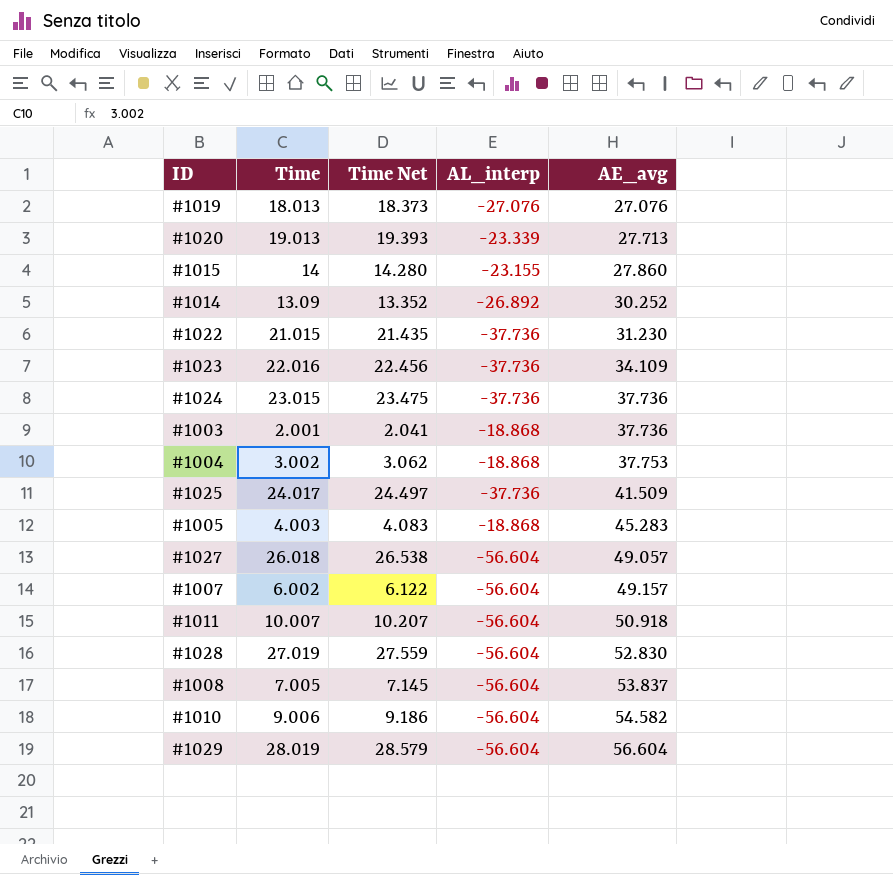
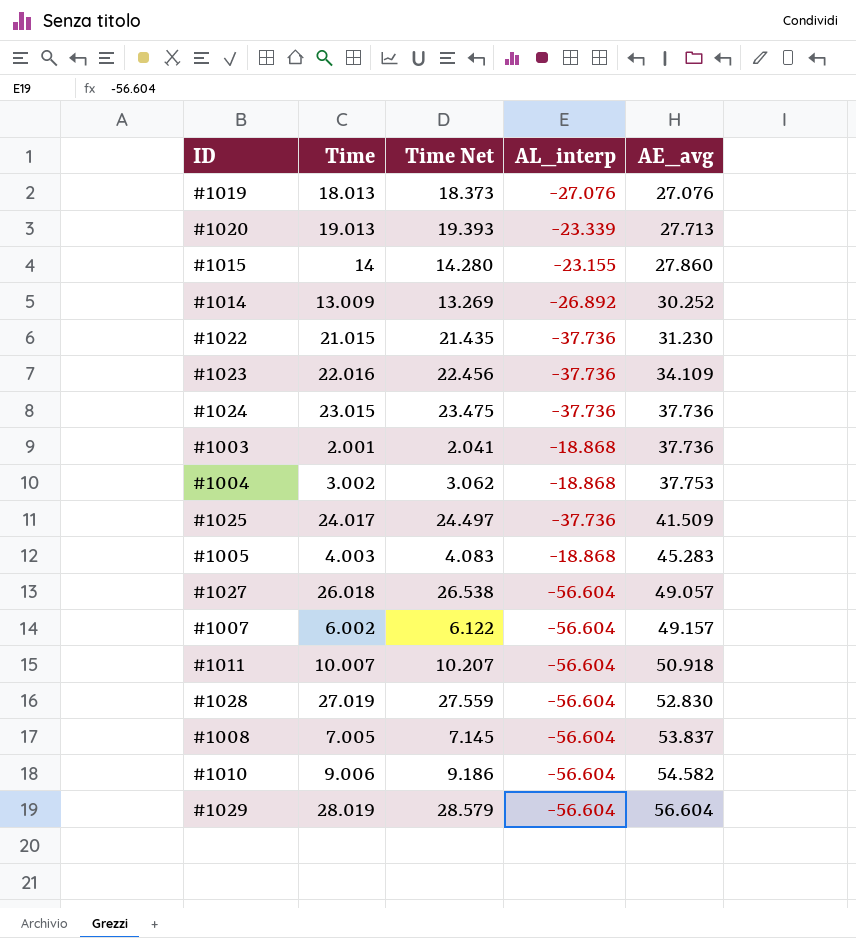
#1014 | Time: 13.09 -> 13.009
#1014 | Time Net: 13.352 -> 13.269

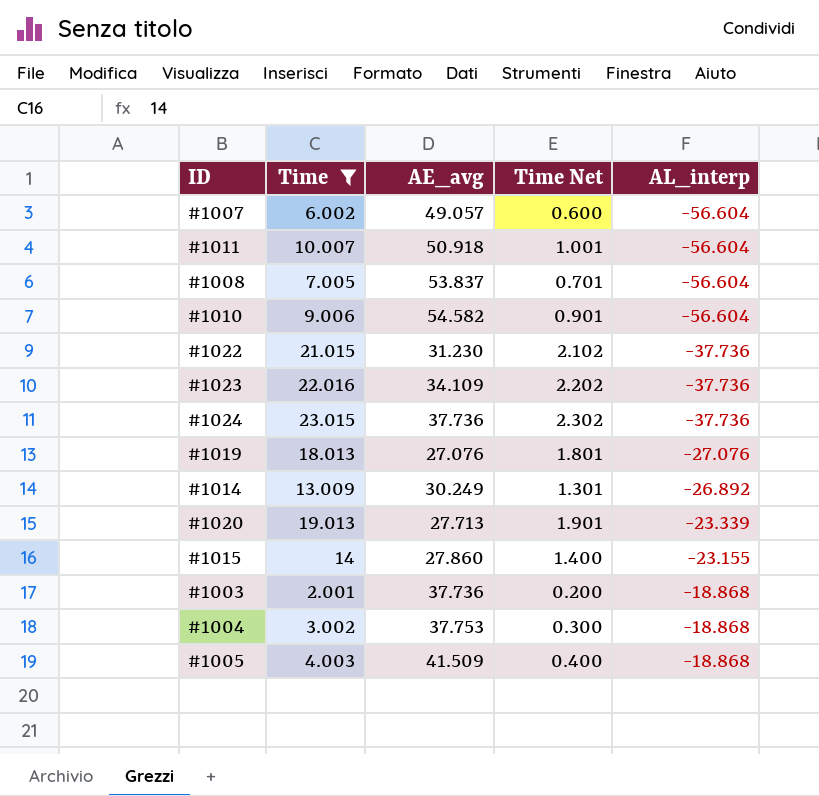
filter: none -> Time <= 23.015
row order: AE_avg ascending -> AL_interp ascending
column AE_avg | position: 5 -> 3
column Time Net | formula: [Time] * 1.02 -> [Time] * 0.1
#1007 | AE_avg: 49.157 -> 49.057
#1014 | AE_avg: 30.252 -> 30.249
#1005 | AE_avg: 45.283 -> 41.509

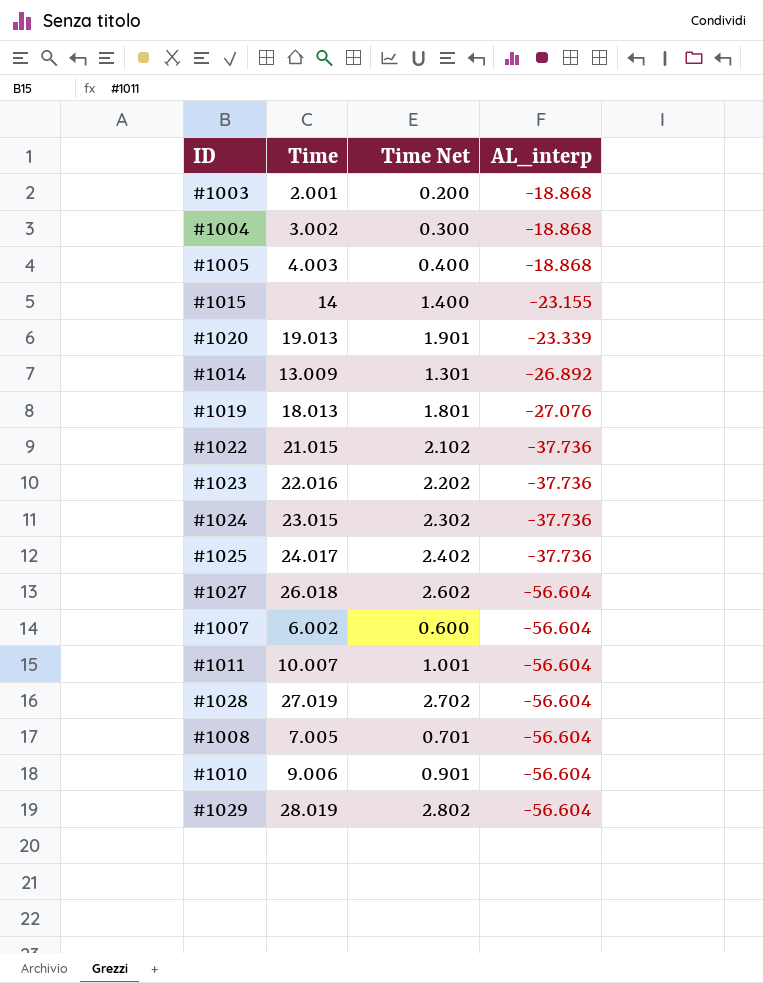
filter: Time <= 23.015 -> none
row order: AL_interp ascending -> AL_interp descending
column AE_avg | position: 3 -> none

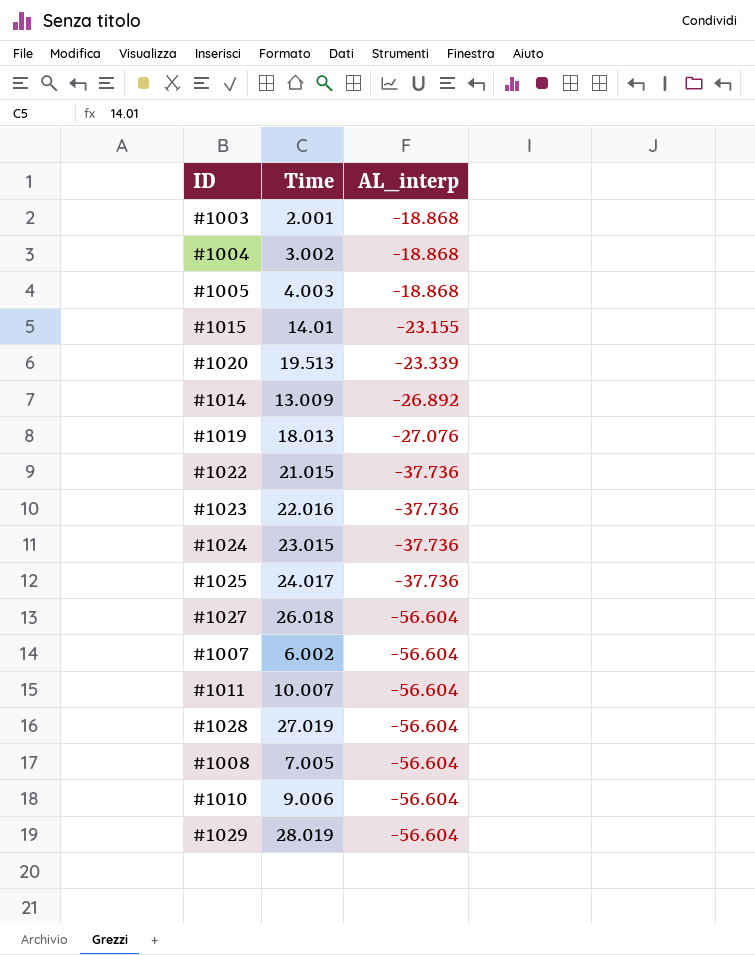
column Time Net | formula: [Time] * 0.1 -> none
#1015 | Time: 14 -> 14.01
#1020 | Time: 19.013 -> 19.513

